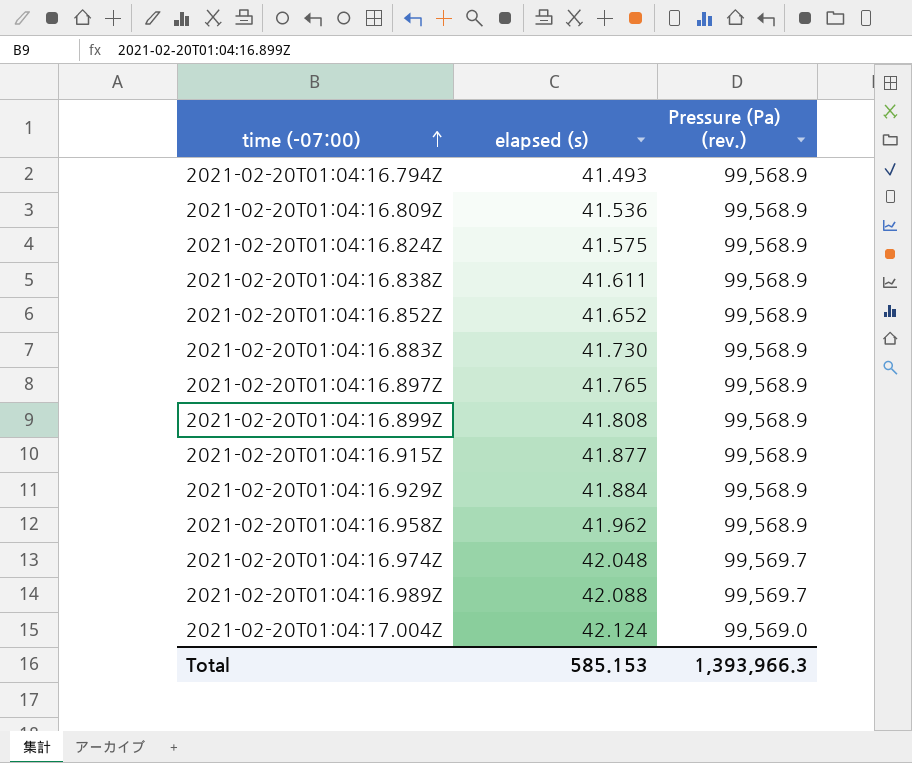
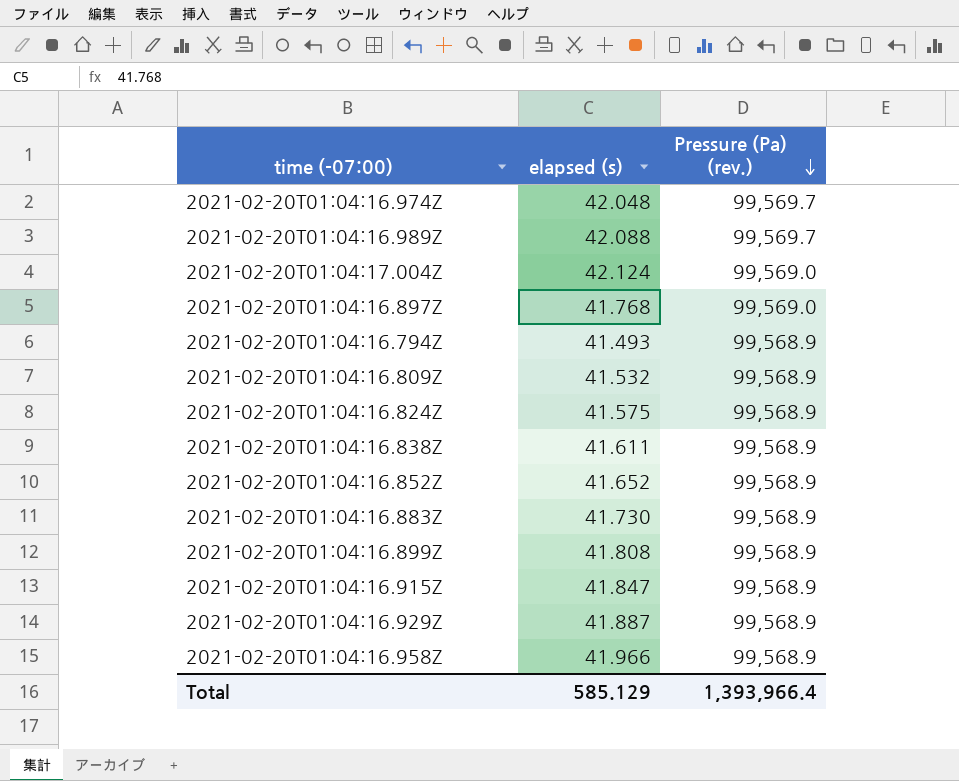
row order: time (-07:00) ascending -> Pressure (Pa) (rev.) descending
2021-02-20T01:04:16.897Z | elapsed (s): 41.765 -> 41.768
2021-02-20T01:04:16.897Z | Pressure (Pa) (rev.): 99,568.9 -> 99,569.0
2021-02-20T01:04:16.809Z | elapsed (s): 41.536 -> 41.532
2021-02-20T01:04:16.915Z | elapsed (s): 41.877 -> 41.847
2021-02-20T01:04:16.929Z | elapsed (s): 41.884 -> 41.887
2021-02-20T01:04:16.958Z | elapsed (s): 41.962 -> 41.966
Total | elapsed (s): 585.153 -> 585.129
Total | Pressure (Pa) (rev.): 1,393,966.3 -> 1,393,966.4

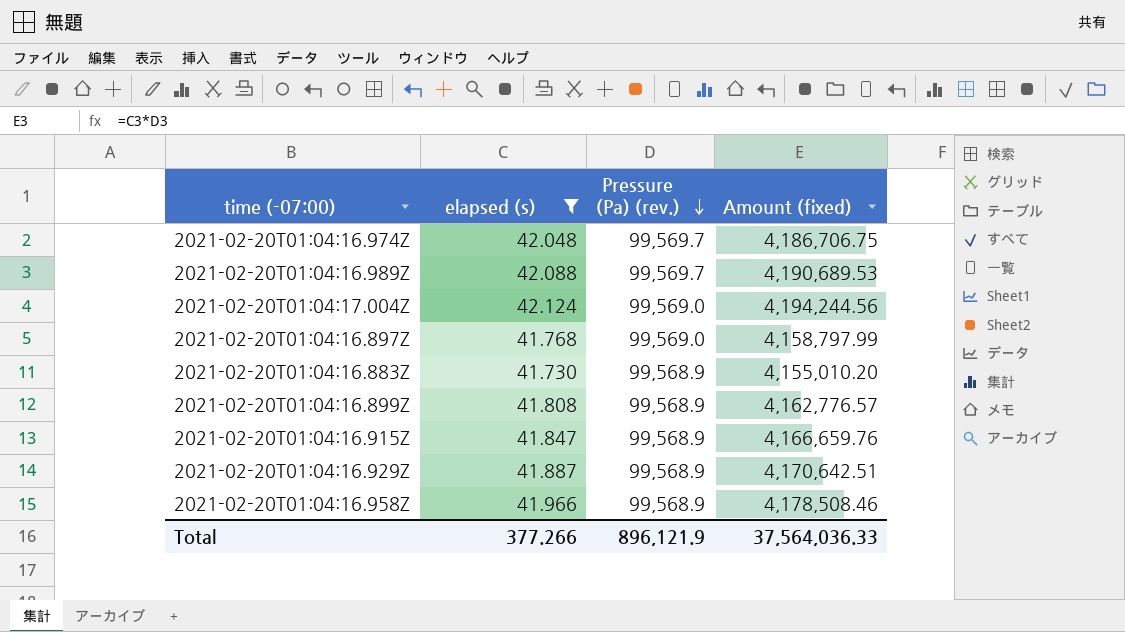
filter: none -> elapsed (s) >= 41.730
column Amount (fixed) | formula: none -> [elapsed (s)] * [Pressure (Pa) (rev.)]
Total | elapsed (s): 585.129 -> 377.266
Total | Pressure (Pa) (rev.): 1,393,966.4 -> 896,121.9

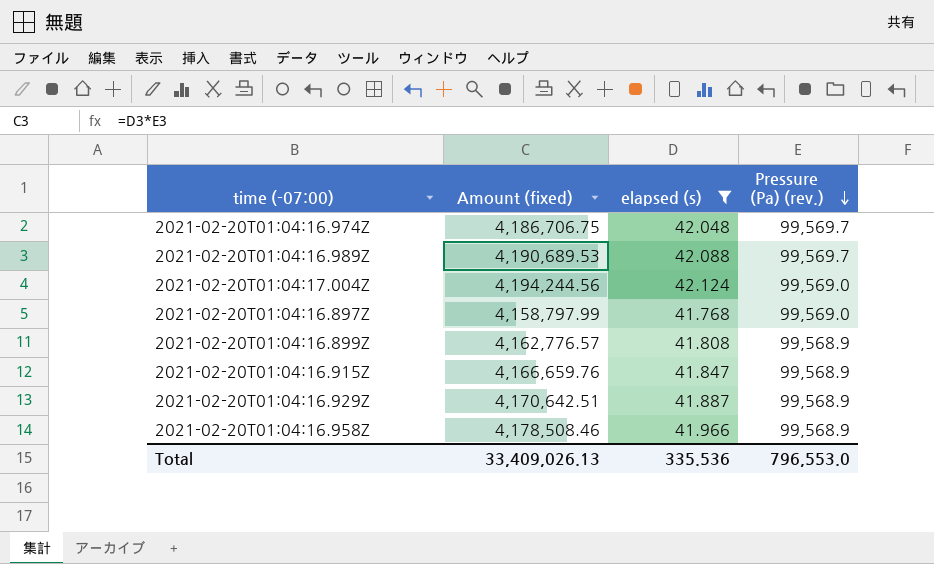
column Amount (fixed) | position: 4 -> 2
row 2021-02-20T01:04:16.883Z: 41.730 | 99,568.9 | 4,155,010.20 -> none
Total | Amount (fixed): 37,564,036.33 -> 33,409,026.13
Total | elapsed (s): 377.266 -> 335.536
Total | Pressure (Pa) (rev.): 896,121.9 -> 796,553.0

